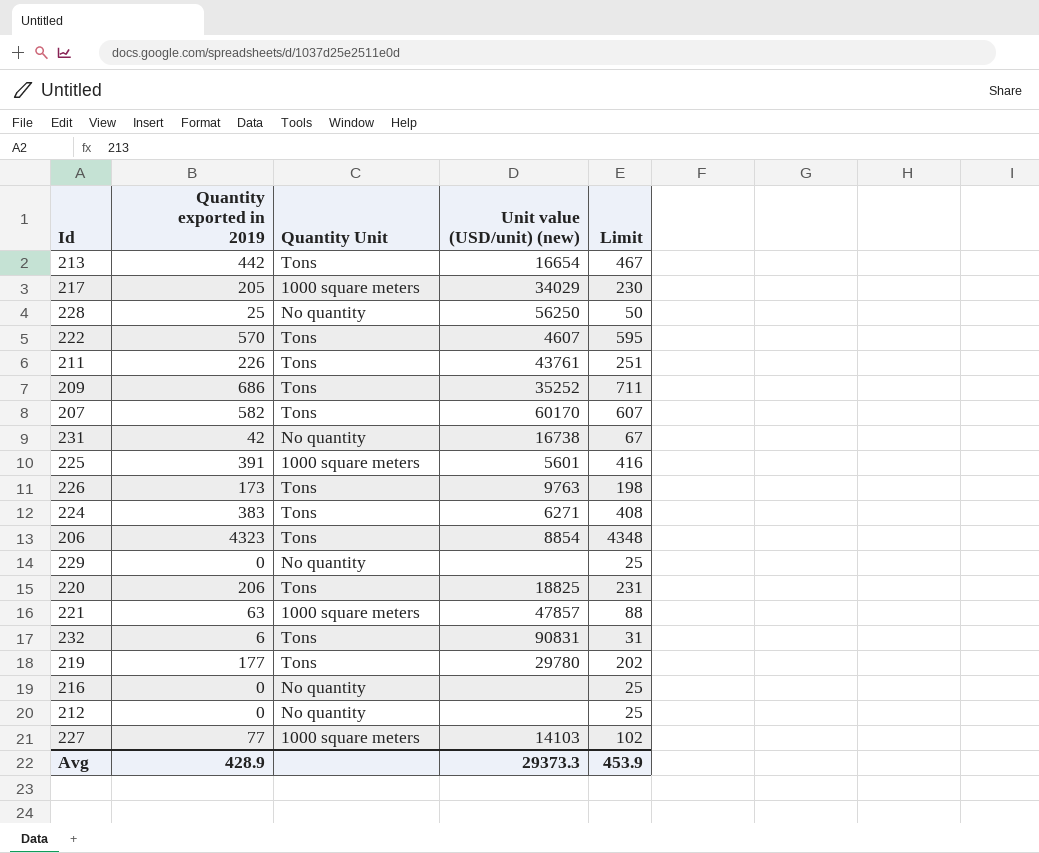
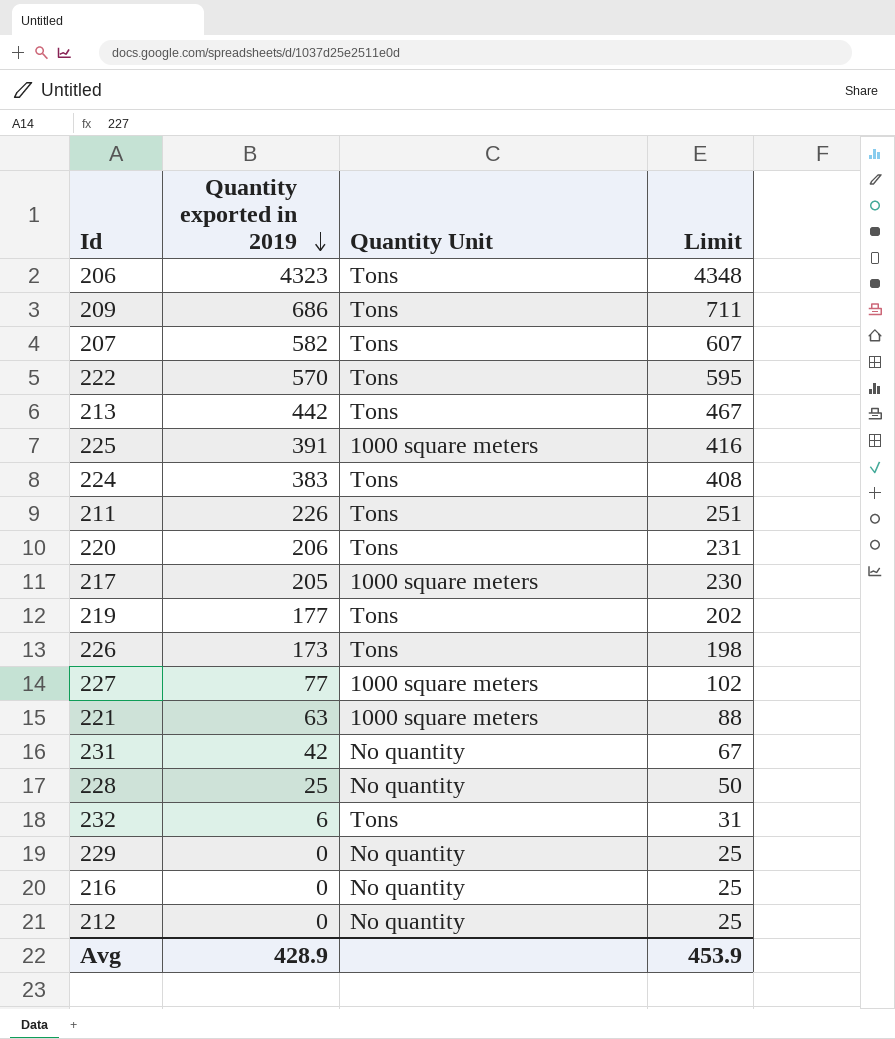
row order: none -> Quantity exported in 2019 descending
column Unit value (USD/unit) (new) | position: 4 -> none

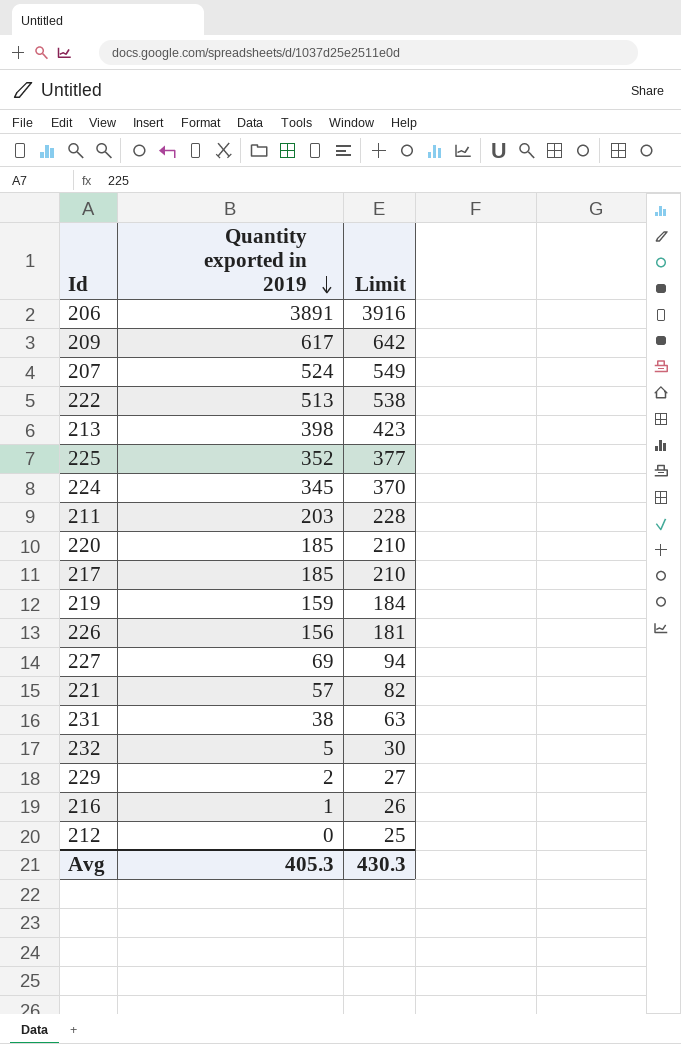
column Quantity Unit | position: 3 -> none
row 228: 25 | No quantity | 50 -> none
206 | Quantity exported in 2019: 4323 -> 3891
206 | Limit: 4348 -> 3916
209 | Quantity exported in 2019: 686 -> 617
209 | Limit: 711 -> 642
207 | Quantity exported in 2019: 582 -> 524
207 | Limit: 607 -> 549
222 | Quantity exported in 2019: 570 -> 513
222 | Limit: 595 -> 538
213 | Quantity exported in 2019: 442 -> 398
213 | Limit: 467 -> 423
225 | Quantity exported in 2019: 391 -> 352
225 | Limit: 416 -> 377
224 | Quantity exported in 2019: 383 -> 345
224 | Limit: 408 -> 370
211 | Quantity exported in 2019: 226 -> 203
211 | Limit: 251 -> 228
220 | Quantity exported in 2019: 206 -> 185
220 | Limit: 231 -> 210
217 | Quantity exported in 2019: 205 -> 185
217 | Limit: 230 -> 210
219 | Quantity exported in 2019: 177 -> 159
219 | Limit: 202 -> 184
226 | Quantity exported in 2019: 173 -> 156
226 | Limit: 198 -> 181
227 | Quantity exported in 2019: 77 -> 69
227 | Limit: 102 -> 94
221 | Quantity exported in 2019: 63 -> 57
221 | Limit: 88 -> 82
231 | Quantity exported in 2019: 42 -> 38
231 | Limit: 67 -> 63
232 | Quantity exported in 2019: 6 -> 5
232 | Limit: 31 -> 30
229 | Quantity exported in 2019: 0 -> 2
229 | Limit: 25 -> 27
216 | Quantity exported in 2019: 0 -> 1
216 | Limit: 25 -> 26
Avg | Quantity exported in 2019: 428.9 -> 405.3
Avg | Limit: 453.9 -> 430.3

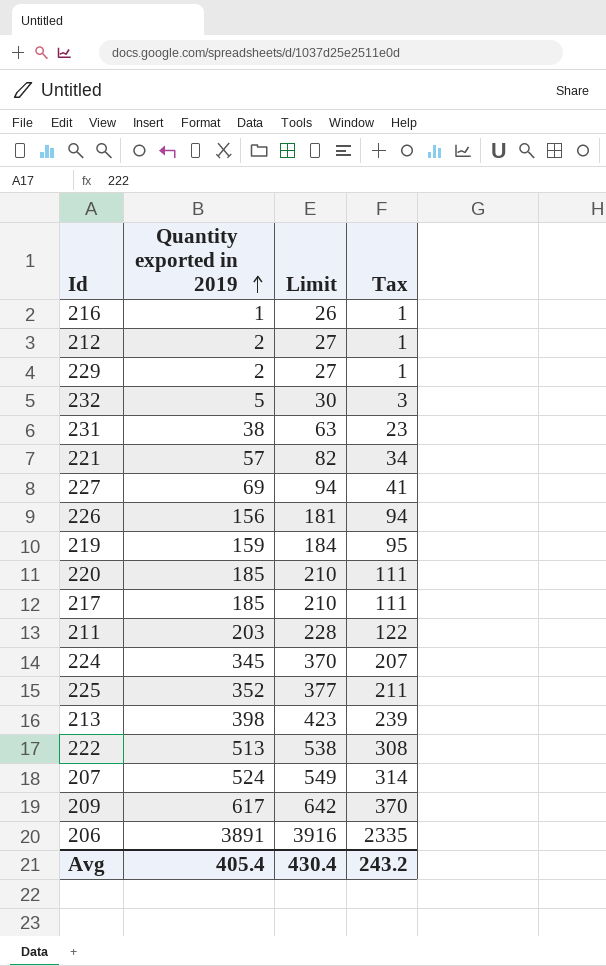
row order: Quantity exported in 2019 descending -> Quantity exported in 2019 ascending
column Tax | formula: none -> [Quantity exported in 2019] * 0.6
212 | Quantity exported in 2019: 0 -> 2
212 | Limit: 25 -> 27
Avg | Quantity exported in 2019: 405.3 -> 405.4
Avg | Limit: 430.3 -> 430.4

